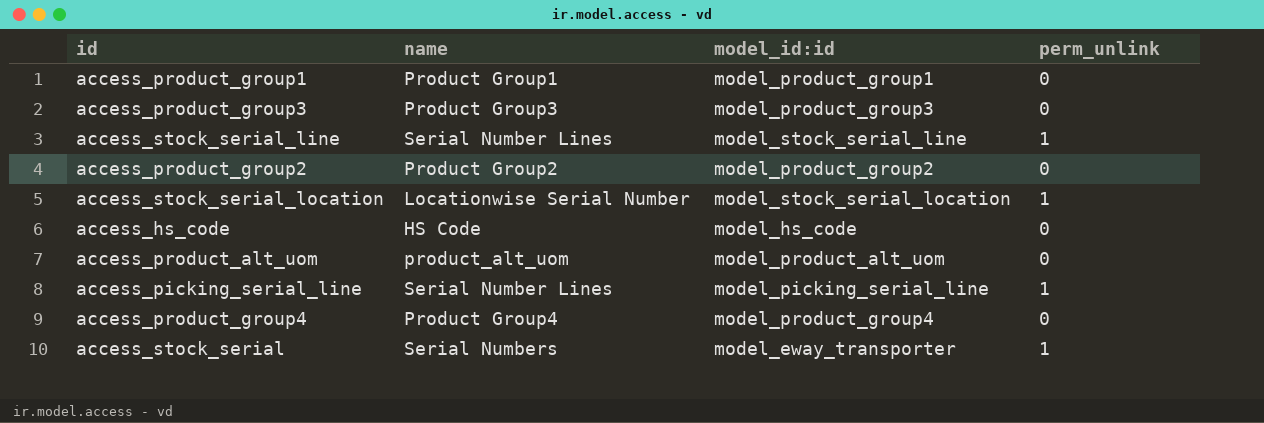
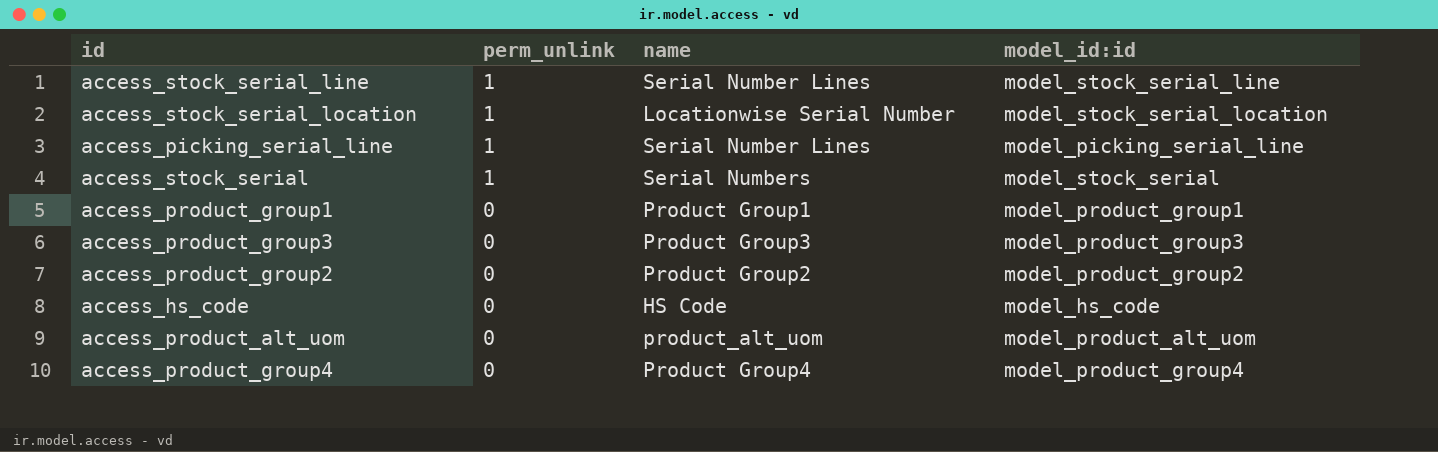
row order: none -> perm_unlink descending
column perm_unlink | position: 4 -> 2
access_stock_serial | model_id:id: model_eway_transporter -> model_stock_serial

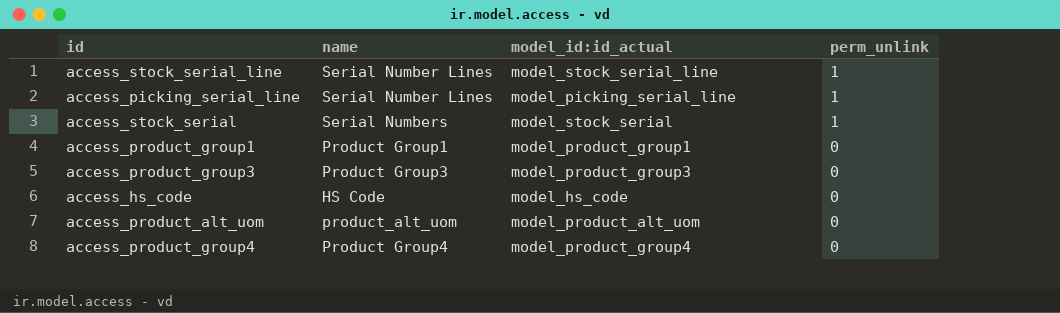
column name: model_id:id -> model_id:id_actual
column perm_unlink | position: 2 -> 4
row access_stock_serial_location: 1 | Locationwise Serial Number | model_stock_serial_location -> none
row access_product_group2: 0 | Product Group2 | model_product_group2 -> none

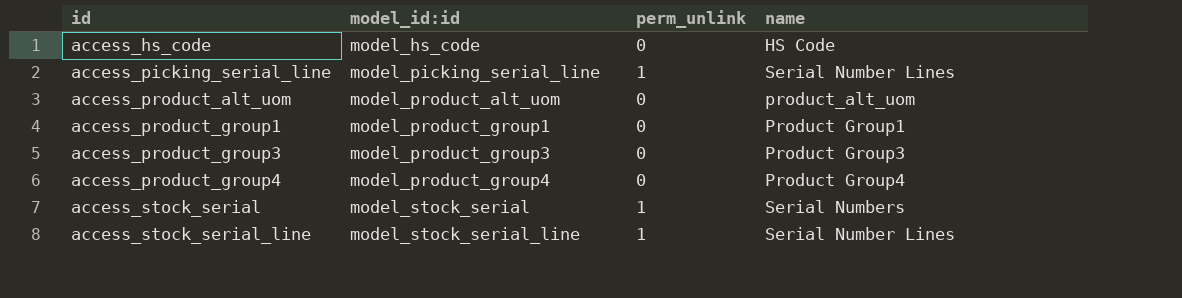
row order: perm_unlink descending -> id ascending
column name: model_id:id_actual -> model_id:id
column name | position: 2 -> 4

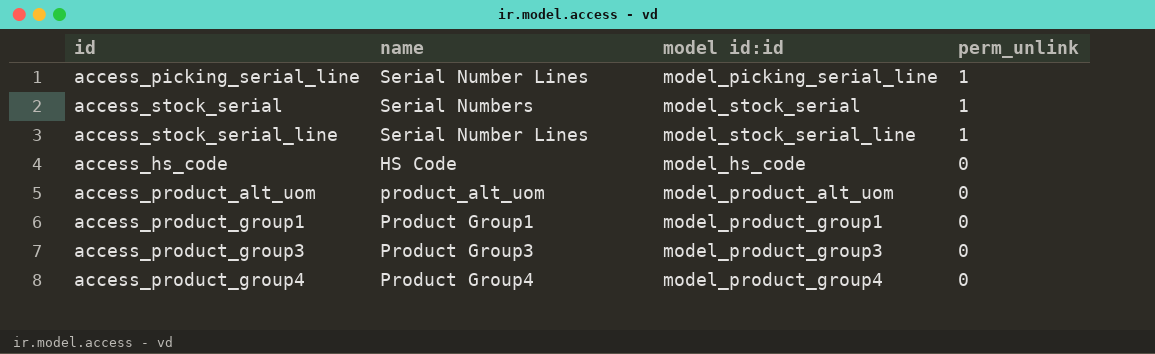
row order: id ascending -> perm_unlink descending
column name | position: 4 -> 2
column name: model_id:id -> model id:id

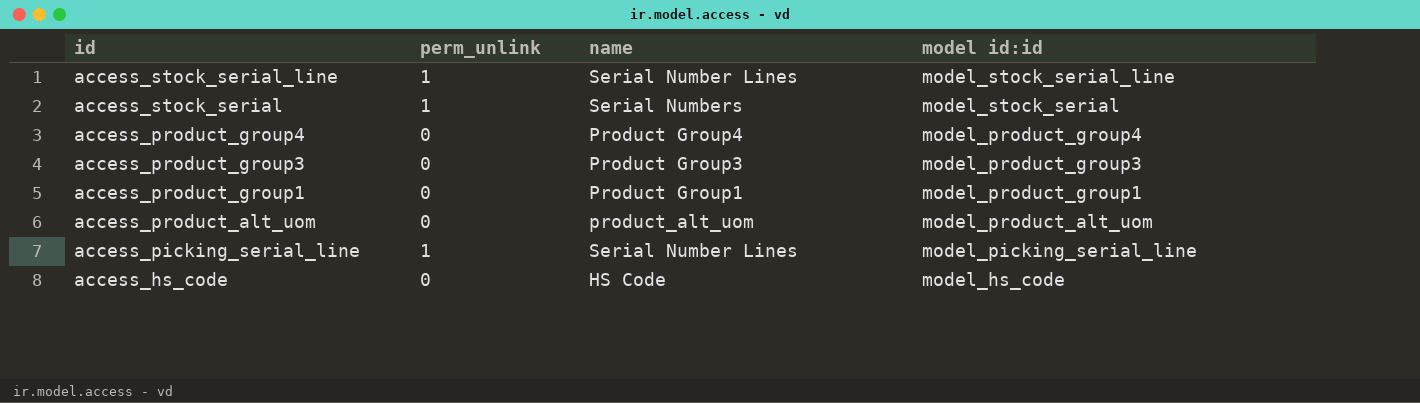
row order: perm_unlink descending -> id descending
column perm_unlink | position: 4 -> 2

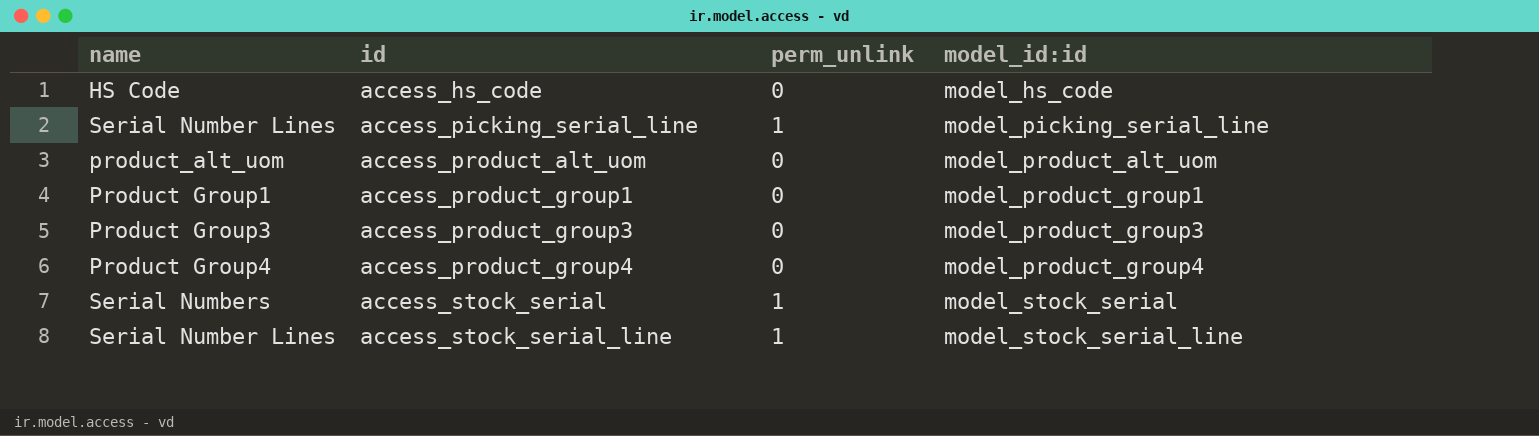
row order: id descending -> id ascending
column name | position: 3 -> 1
column name: model id:id -> model_id:id

